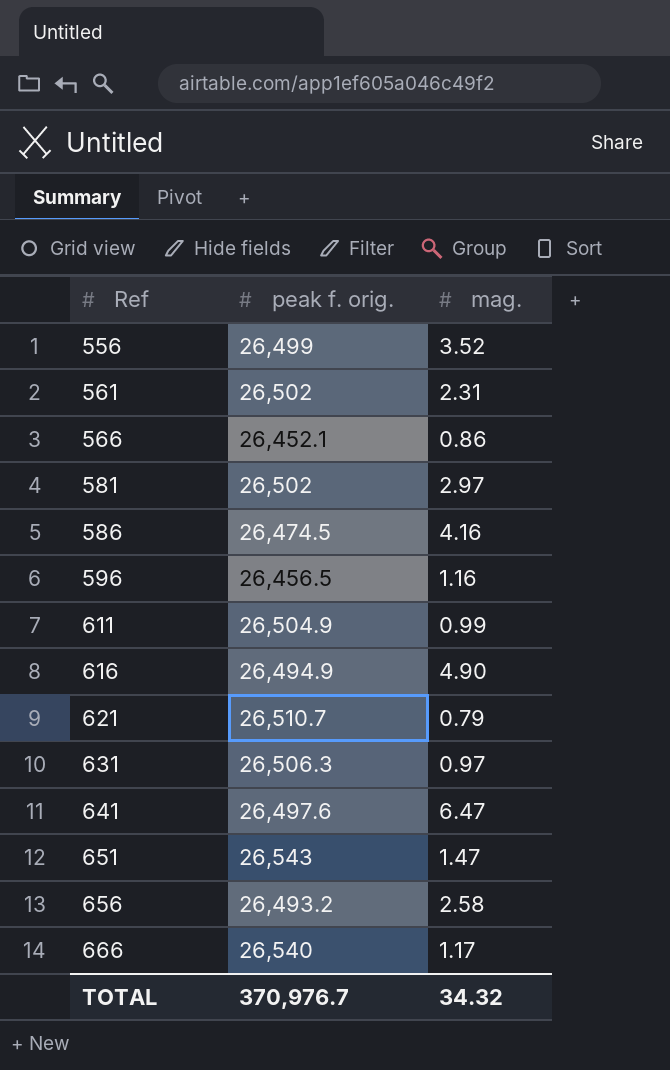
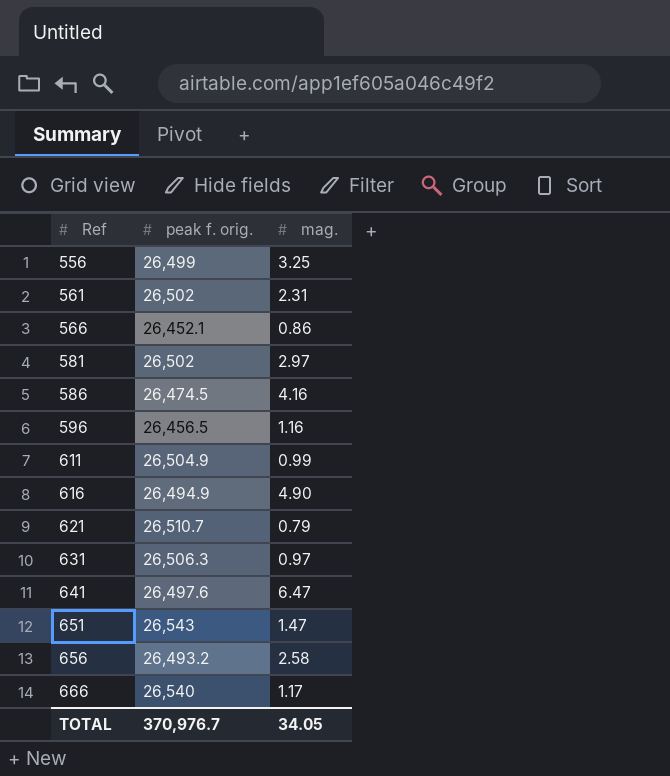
556 | mag.: 3.52 -> 3.25
TOTAL | mag.: 34.32 -> 34.05

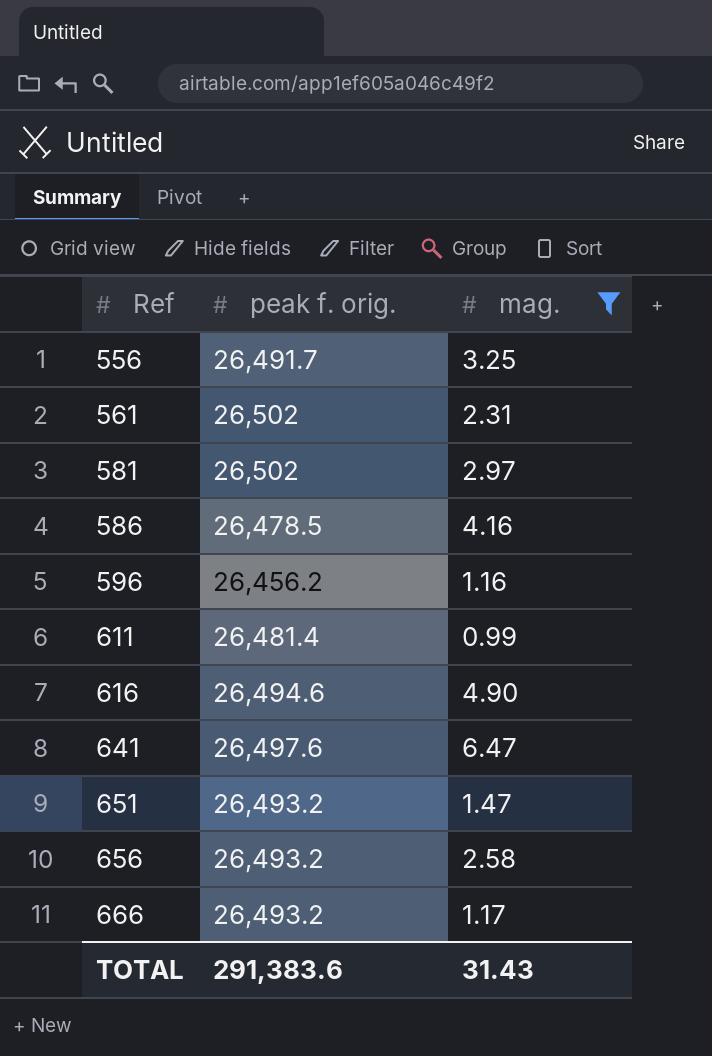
filter: none -> mag. >= 0.99
556 | peak f. orig.: 26,499 -> 26,491.7
586 | peak f. orig.: 26,474.5 -> 26,478.5
596 | peak f. orig.: 26,456.5 -> 26,456.2
611 | peak f. orig.: 26,504.9 -> 26,481.4
616 | peak f. orig.: 26,494.9 -> 26,494.6
651 | peak f. orig.: 26,543 -> 26,493.2
666 | peak f. orig.: 26,540 -> 26,493.2
TOTAL | peak f. orig.: 370,976.7 -> 291,383.6
TOTAL | mag.: 34.05 -> 31.43

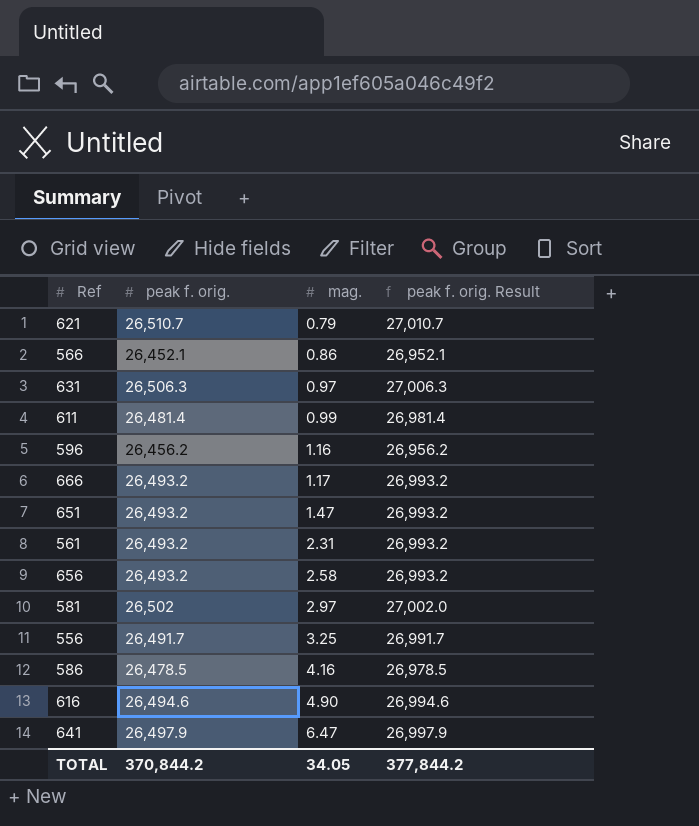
filter: mag. >= 0.99 -> none
row order: Ref ascending -> mag. ascending
column peak f. orig. Result | formula: none -> [peak f. orig.] + 500
561 | peak f. orig.: 26,502 -> 26,493.2
641 | peak f. orig.: 26,497.6 -> 26,497.9
TOTAL | peak f. orig.: 291,383.6 -> 370,844.2
TOTAL | mag.: 31.43 -> 34.05

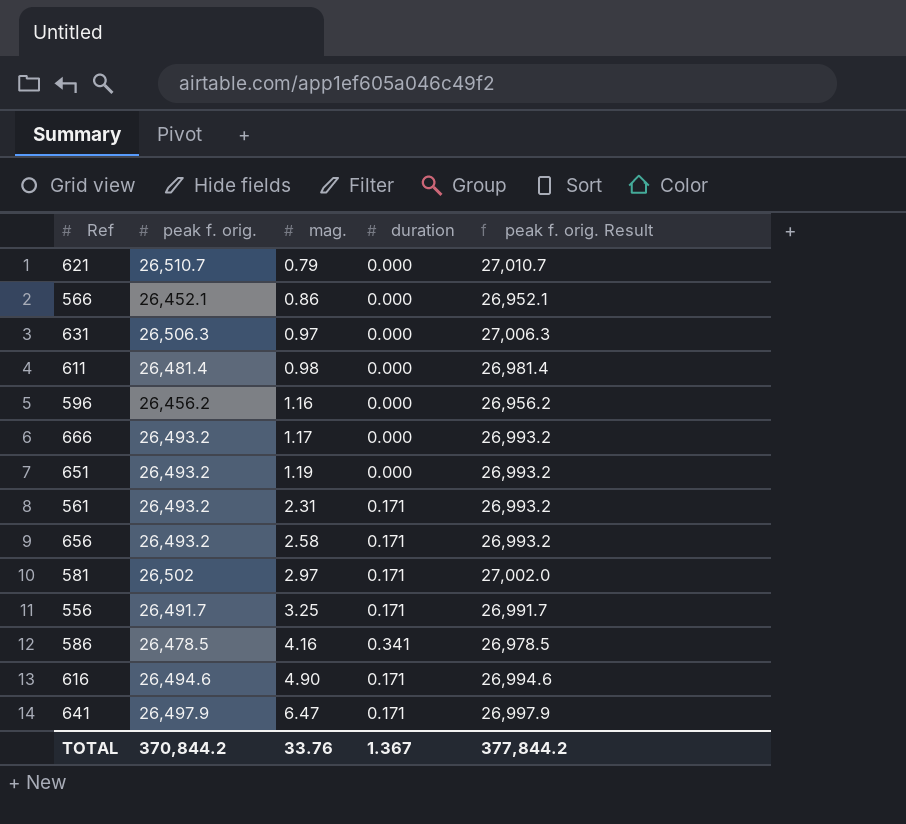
column duration | position: none -> 4
611 | mag.: 0.99 -> 0.98
651 | mag.: 1.47 -> 1.19
TOTAL | mag.: 34.05 -> 33.76

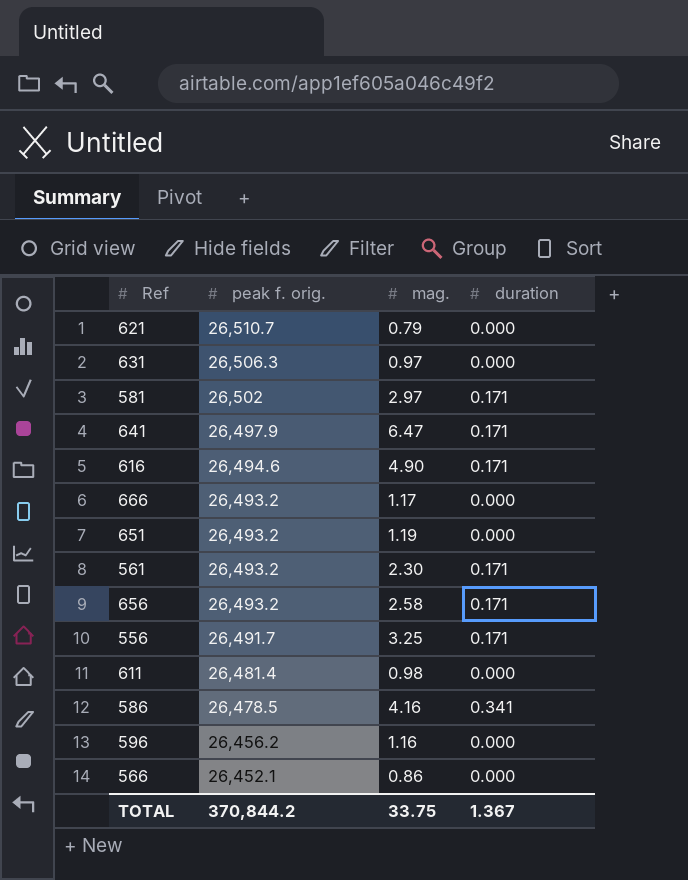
row order: mag. ascending -> peak f. orig. descending
column peak f. orig. Result | formula: [peak f. orig.] + 500 -> none
561 | mag.: 2.31 -> 2.30
TOTAL | mag.: 33.76 -> 33.75

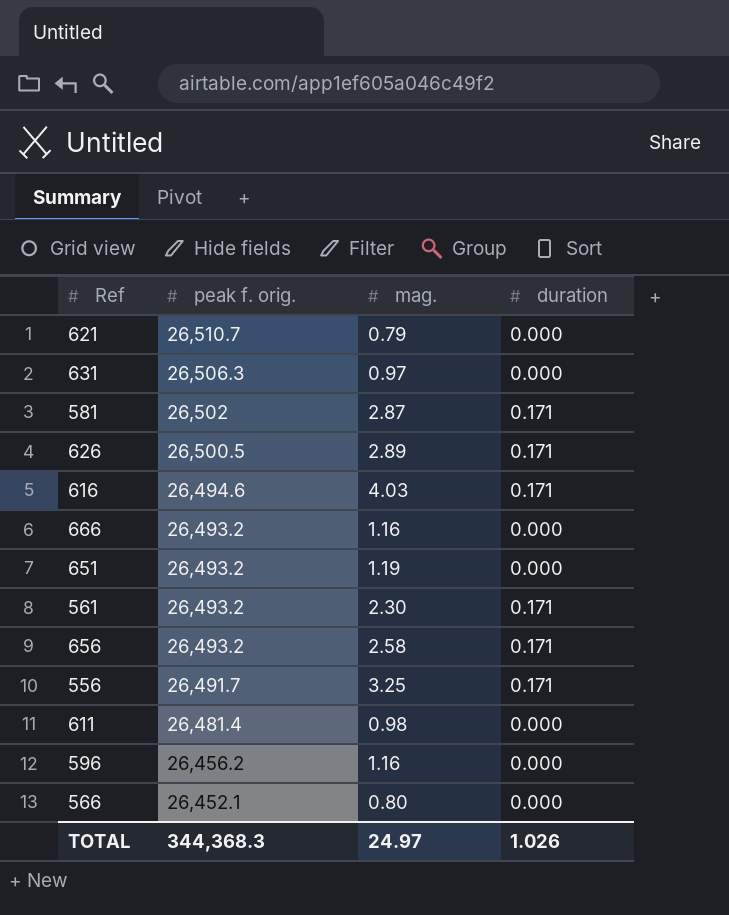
row 641: 26,497.9 | 6.47 | 0.171 -> none
row 586: 26,478.5 | 4.16 | 0.341 -> none
581 | mag.: 2.97 -> 2.87
row 626: none -> 26,500.5 | 2.89 | 0.171
616 | mag.: 4.90 -> 4.03
666 | mag.: 1.17 -> 1.16
566 | mag.: 0.86 -> 0.80
TOTAL | peak f. orig.: 370,844.2 -> 344,368.3
TOTAL | mag.: 33.75 -> 24.97
TOTAL | duration: 1.367 -> 1.026

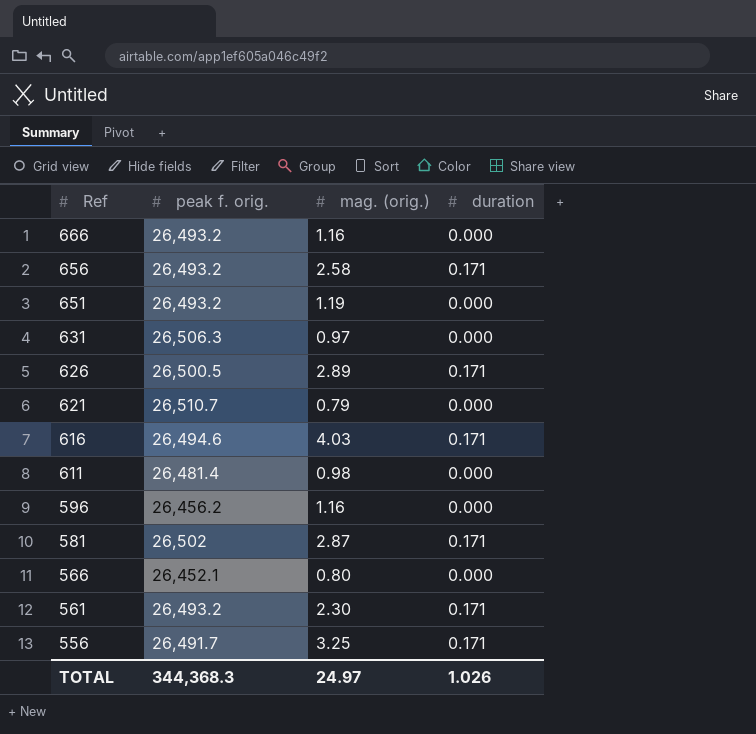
row order: peak f. orig. descending -> Ref descending
column name: mag. -> mag. (orig.)

